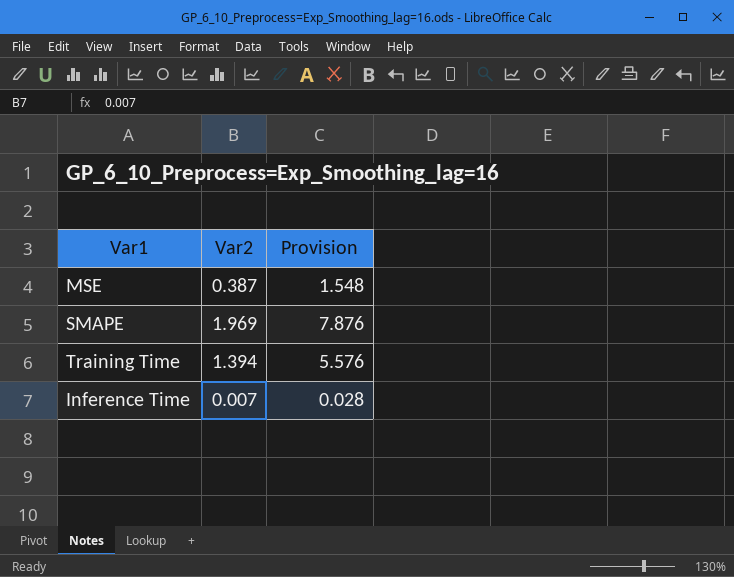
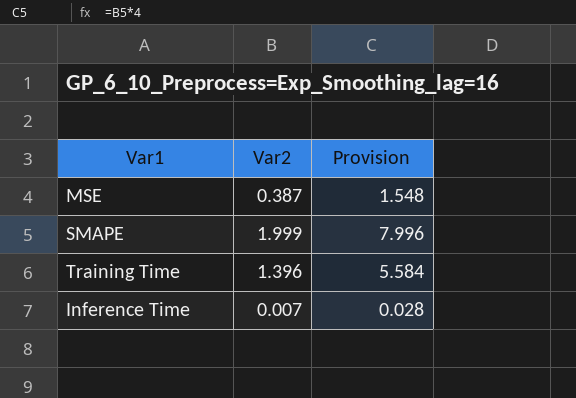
SMAPE | Var2: 1.969 -> 1.999
SMAPE | Provision: 7.876 -> 7.996
Training Time | Var2: 1.394 -> 1.396
Training Time | Provision: 5.576 -> 5.584

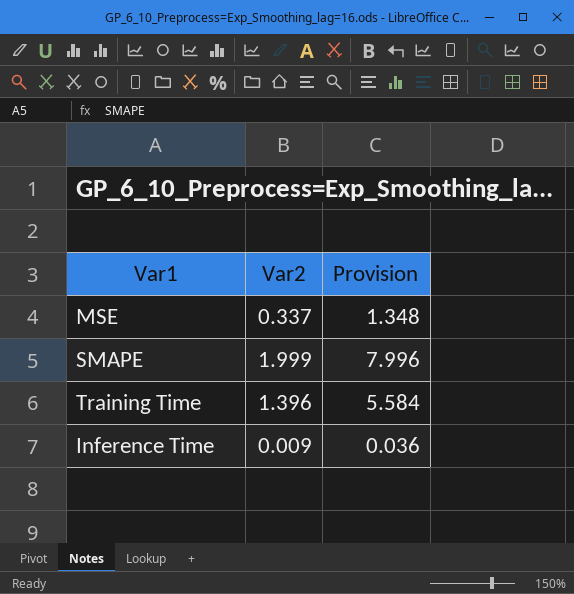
MSE | Var2: 0.387 -> 0.337
MSE | Provision: 1.548 -> 1.348
Inference Time | Var2: 0.007 -> 0.009
Inference Time | Provision: 0.028 -> 0.036

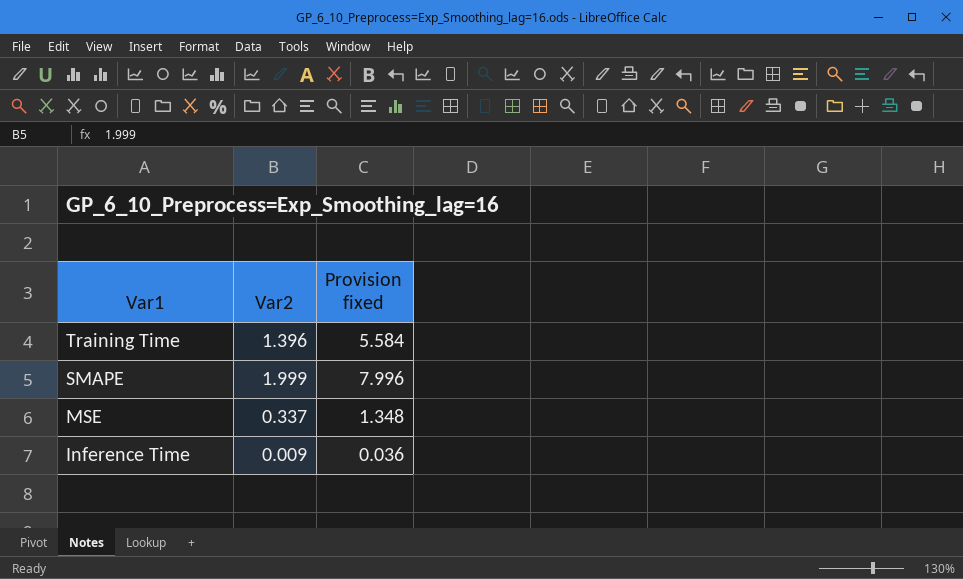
row order: none -> Var1 descending
column name: Provision -> Provision fixed

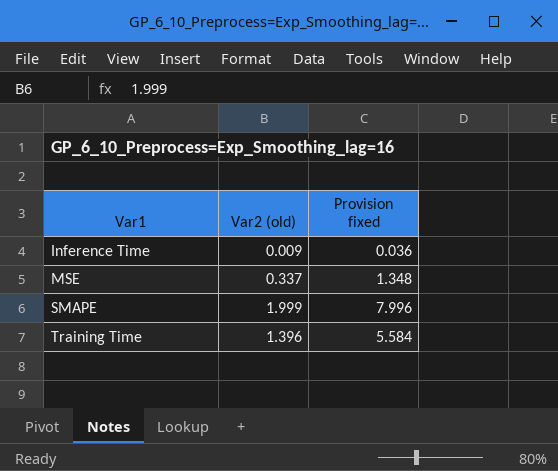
row order: Var1 descending -> Var1 ascending
column name: Var2 -> Var2 (old)

